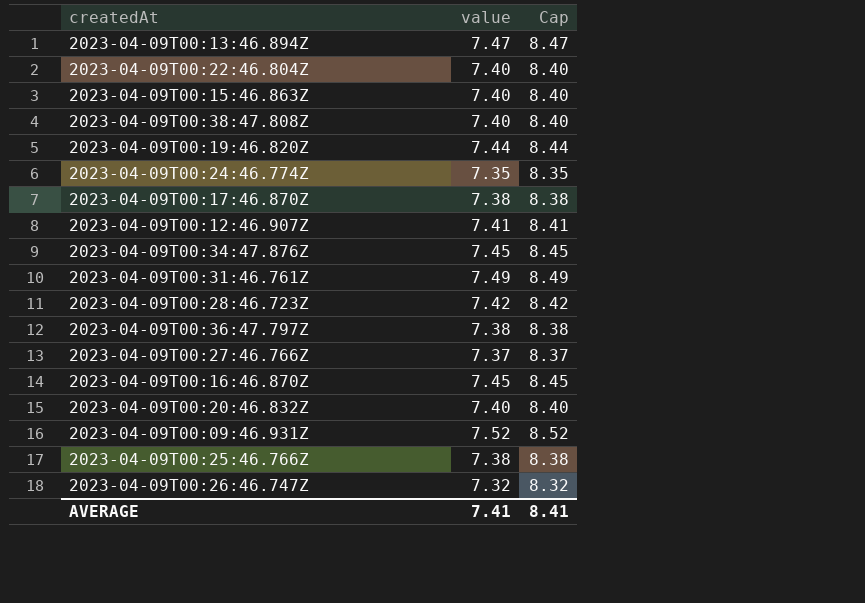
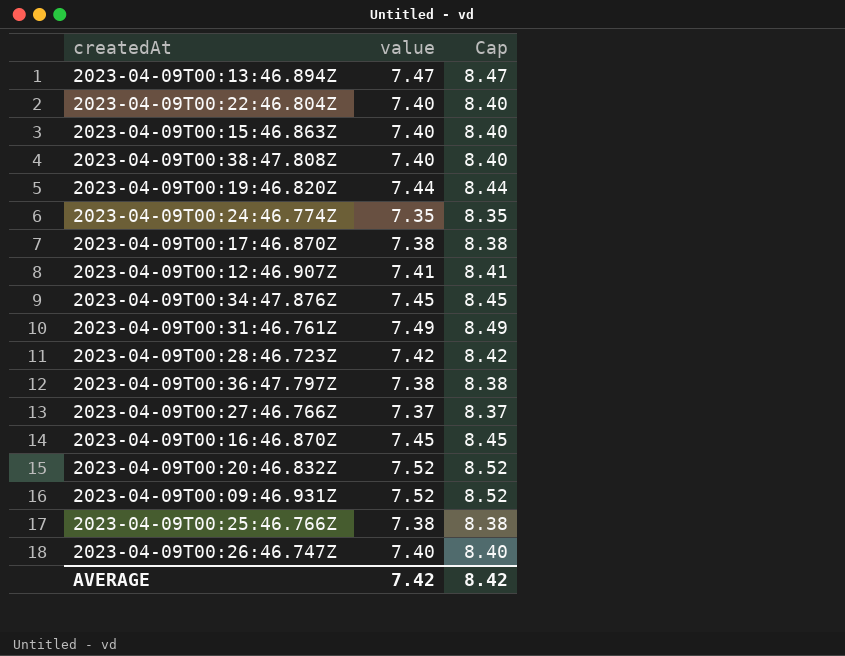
2023-04-09T00:20:46.832Z | value: 7.40 -> 7.52
2023-04-09T00:20:46.832Z | Cap: 8.40 -> 8.52
2023-04-09T00:26:46.747Z | value: 7.32 -> 7.40
2023-04-09T00:26:46.747Z | Cap: 8.32 -> 8.40
AVERAGE | value: 7.41 -> 7.42
AVERAGE | Cap: 8.41 -> 8.42

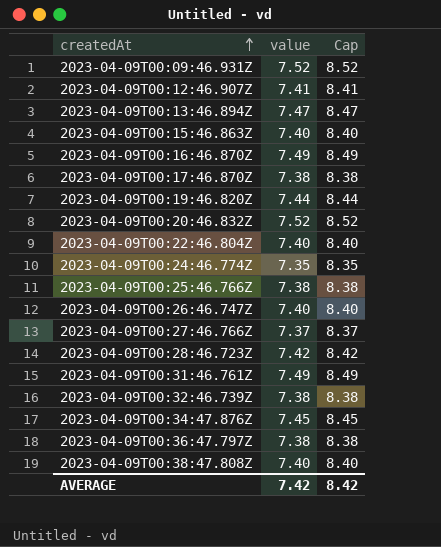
row order: none -> createdAt ascending
2023-04-09T00:16:46.870Z | value: 7.45 -> 7.49
2023-04-09T00:16:46.870Z | Cap: 8.45 -> 8.49
row 2023-04-09T00:32:46.739Z: none -> 7.38 | 8.38

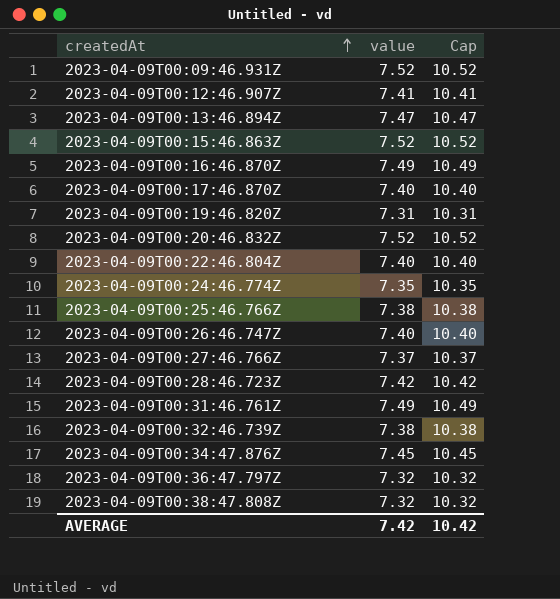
column Cap | formula: [value] + 1 -> [value] + 3
2023-04-09T00:15:46.863Z | value: 7.40 -> 7.52
2023-04-09T00:17:46.870Z | value: 7.38 -> 7.40
2023-04-09T00:19:46.820Z | value: 7.44 -> 7.31
2023-04-09T00:36:47.797Z | value: 7.38 -> 7.32
2023-04-09T00:38:47.808Z | value: 7.40 -> 7.32
AVERAGE | Cap: 8.42 -> 10.42

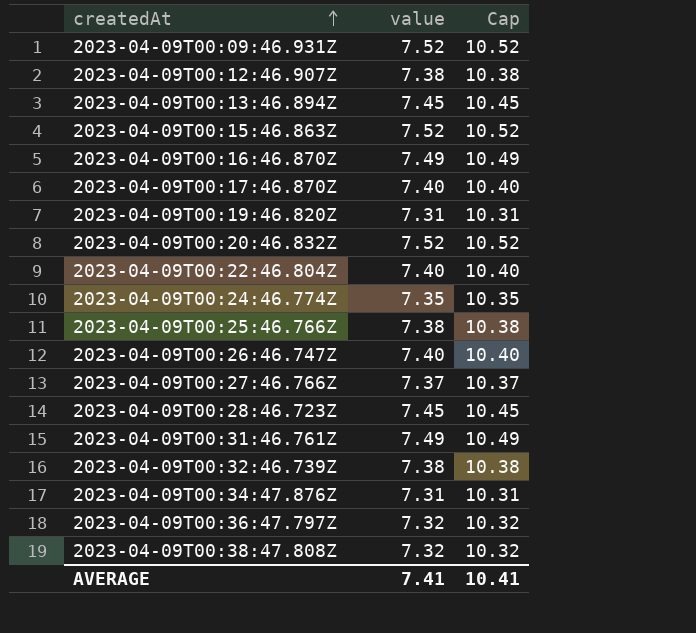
2023-04-09T00:12:46.907Z | value: 7.41 -> 7.38
2023-04-09T00:12:46.907Z | Cap: 10.41 -> 10.38
2023-04-09T00:13:46.894Z | value: 7.47 -> 7.45
2023-04-09T00:13:46.894Z | Cap: 10.47 -> 10.45
2023-04-09T00:28:46.723Z | value: 7.42 -> 7.45
2023-04-09T00:28:46.723Z | Cap: 10.42 -> 10.45
2023-04-09T00:34:47.876Z | value: 7.45 -> 7.31
2023-04-09T00:34:47.876Z | Cap: 10.45 -> 10.31
AVERAGE | value: 7.42 -> 7.41
AVERAGE | Cap: 10.42 -> 10.41

